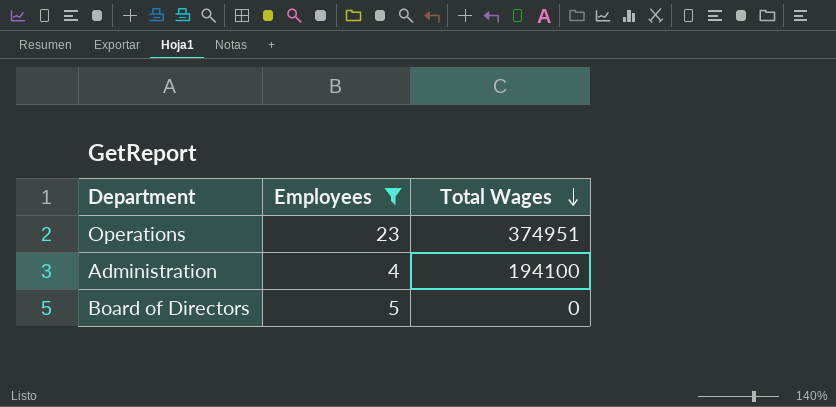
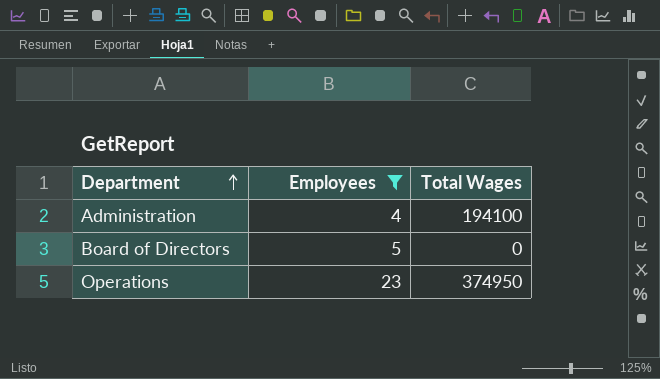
row order: Total Wages descending -> Department ascending
Operations | Total Wages: 374951 -> 374950

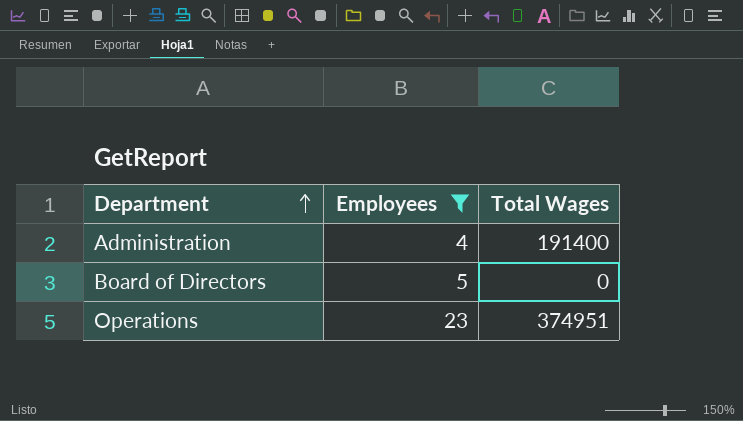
Administration | Total Wages: 194100 -> 191400
Operations | Total Wages: 374950 -> 374951

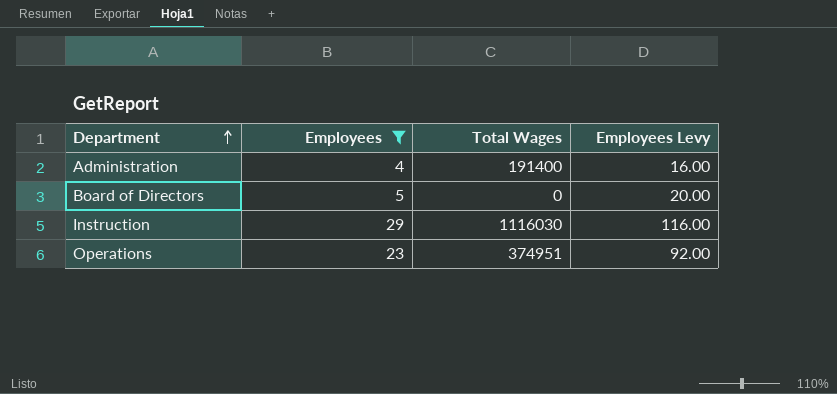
column Employees Levy | formula: none -> [Employees] * 4
row Instruction: none -> 29 | 1116030 | 116.00

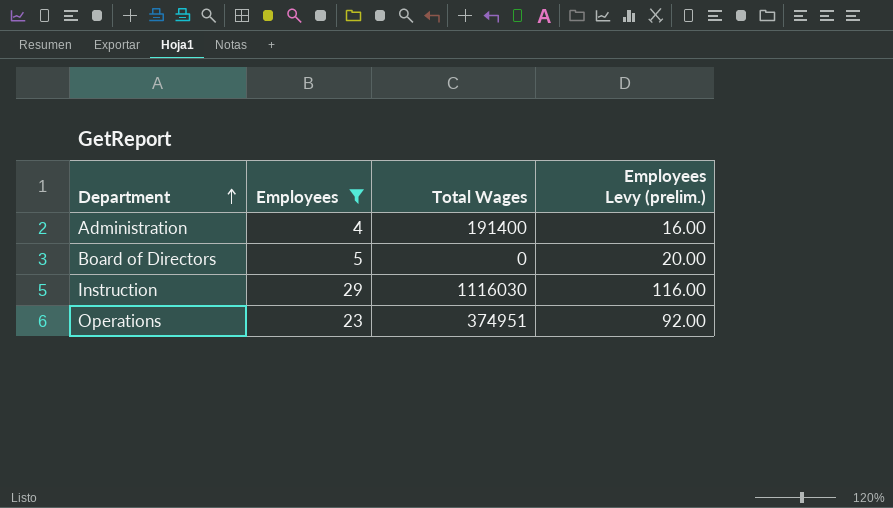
column name: Employees Levy -> Employees Levy (prelim.)

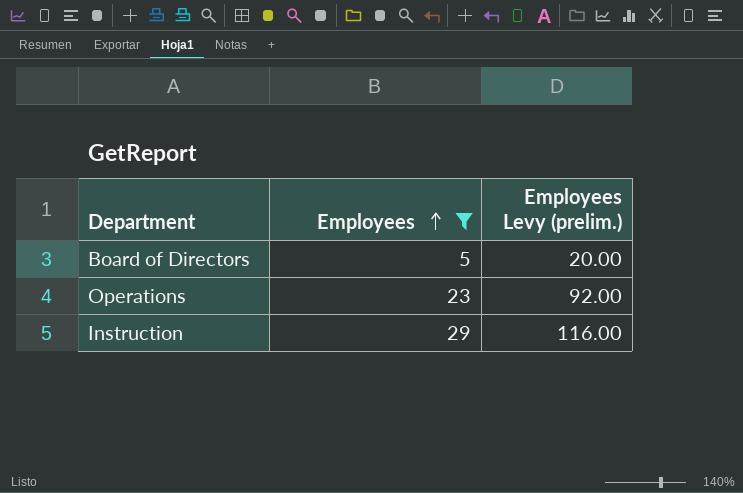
row order: Department ascending -> Employees ascending
column Total Wages | position: 3 -> none
row Administration: 4 | 191400 | 16.00 -> none

